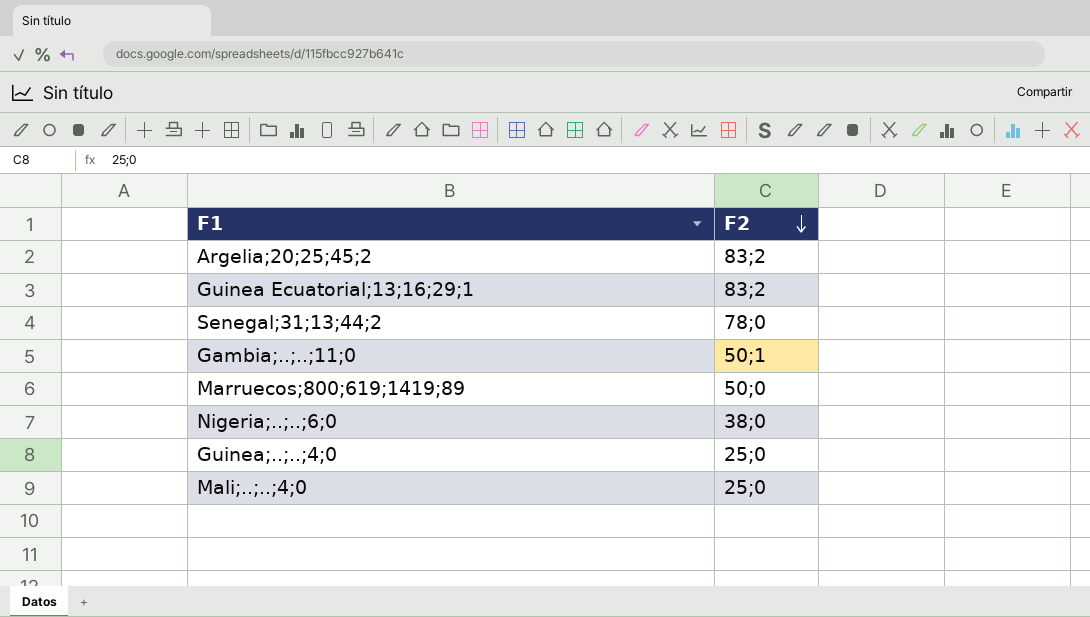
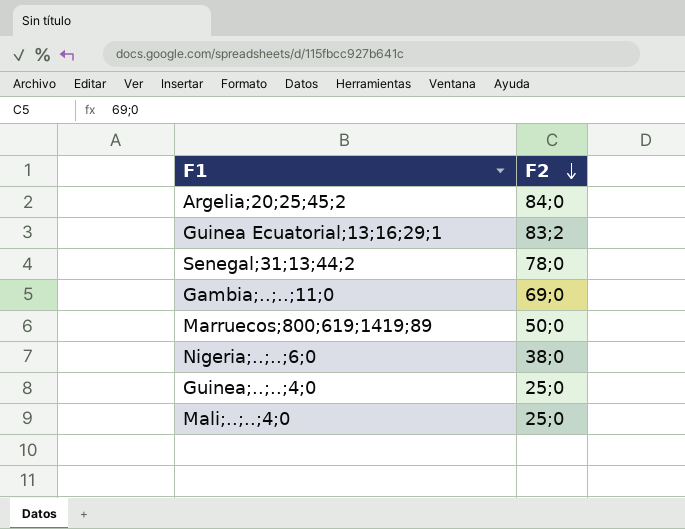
Argelia;20;25;45;2 | F2: 83;2 -> 84;0
Gambia;..;..;11;0 | F2: 50;1 -> 69;0

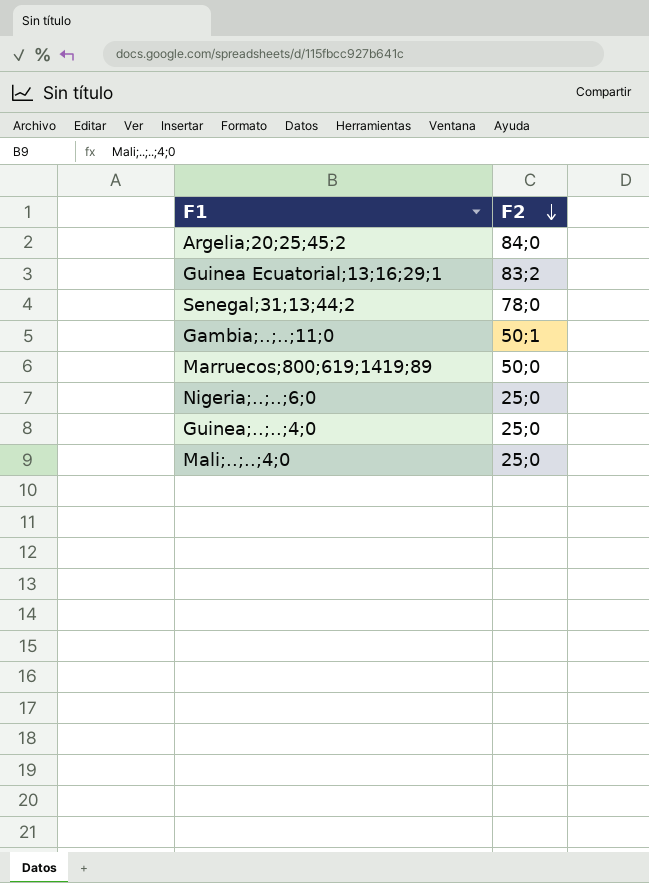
Gambia;..;..;11;0 | F2: 69;0 -> 50;1
Nigeria;..;..;6;0 | F2: 38;0 -> 25;0

